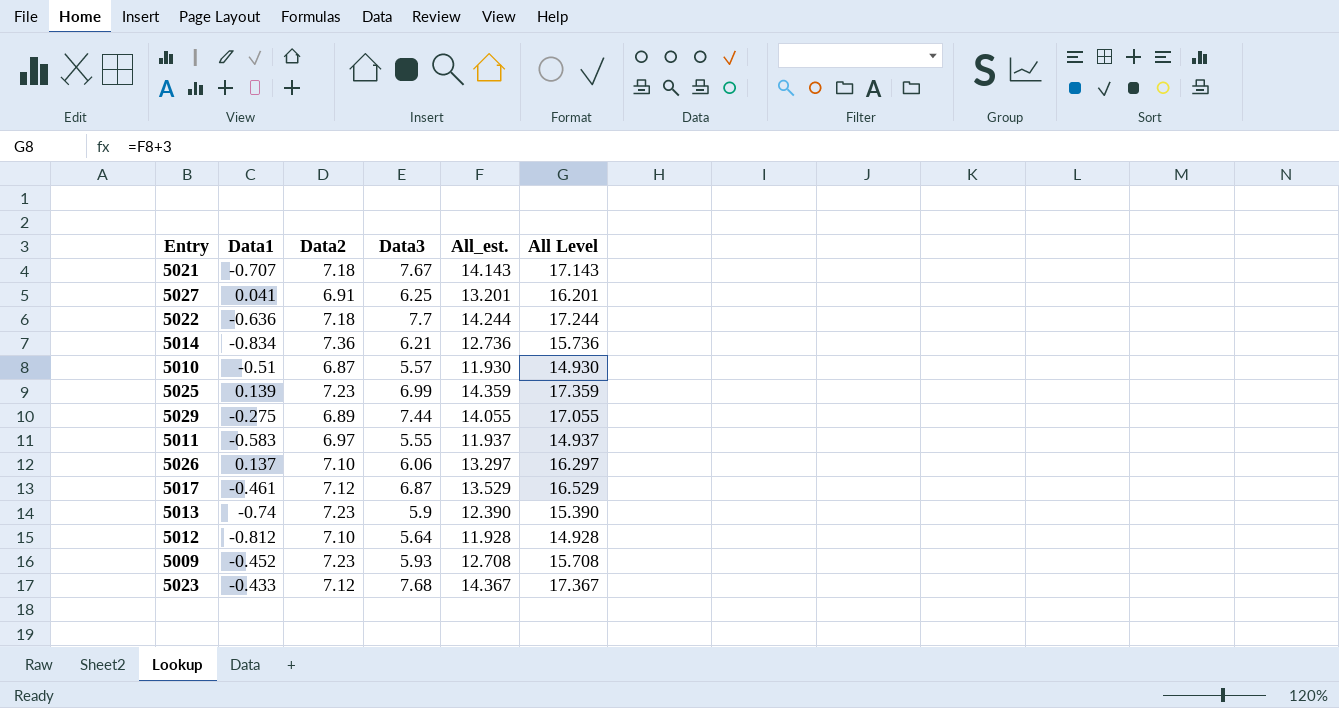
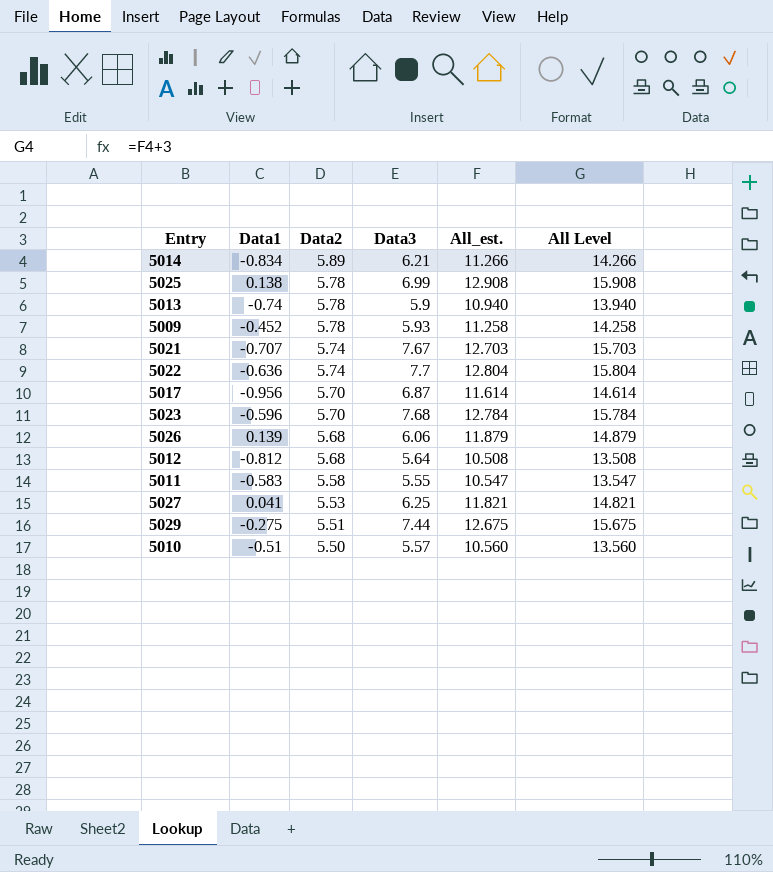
row order: none -> Data2 descending
5014 | Data2: 7.36 -> 5.89
5014 | All_est.: 12.736 -> 11.266
5014 | All Level: 15.736 -> 14.266
5025 | Data1: 0.139 -> 0.138
5025 | Data2: 7.23 -> 5.78
5025 | All_est.: 14.359 -> 12.908
5025 | All Level: 17.359 -> 15.908
5013 | Data2: 7.23 -> 5.78
5013 | All_est.: 12.390 -> 10.940
5013 | All Level: 15.390 -> 13.940
5009 | Data2: 7.23 -> 5.78
5009 | All_est.: 12.708 -> 11.258
5009 | All Level: 15.708 -> 14.258
5021 | Data2: 7.18 -> 5.74
5021 | All_est.: 14.143 -> 12.703
5021 | All Level: 17.143 -> 15.703
5022 | Data2: 7.18 -> 5.74
5022 | All_est.: 14.244 -> 12.804
5022 | All Level: 17.244 -> 15.804
5017 | Data1: -0.461 -> -0.956
5017 | Data2: 7.12 -> 5.70
5017 | All_est.: 13.529 -> 11.614
5017 | All Level: 16.529 -> 14.614
5023 | Data1: -0.433 -> -0.596
5023 | Data2: 7.12 -> 5.70
5023 | All_est.: 14.367 -> 12.784
5023 | All Level: 17.367 -> 15.784
5026 | Data1: 0.137 -> 0.139
5026 | Data2: 7.10 -> 5.68
5026 | All_est.: 13.297 -> 11.879
5026 | All Level: 16.297 -> 14.879
5012 | Data2: 7.10 -> 5.68
5012 | All_est.: 11.928 -> 10.508
5012 | All Level: 14.928 -> 13.508
5011 | Data2: 6.97 -> 5.58
5011 | All_est.: 11.937 -> 10.547
5011 | All Level: 14.937 -> 13.547
5027 | Data2: 6.91 -> 5.53
5027 | All_est.: 13.201 -> 11.821
5027 | All Level: 16.201 -> 14.821
5029 | Data2: 6.89 -> 5.51
5029 | All_est.: 14.055 -> 12.675
5029 | All Level: 17.055 -> 15.675
5010 | Data2: 6.87 -> 5.50
5010 | All_est.: 11.930 -> 10.560
5010 | All Level: 14.930 -> 13.560

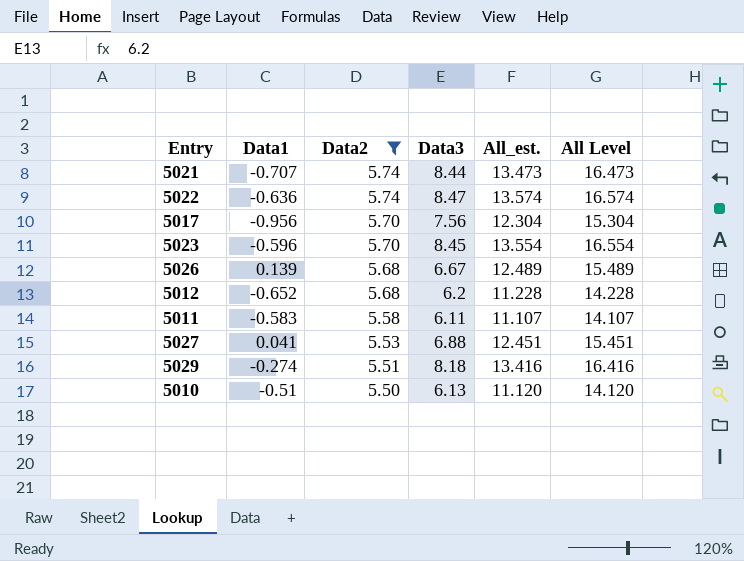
filter: none -> Data2 <= 5.74
5021 | Data3: 7.67 -> 8.44
5021 | All_est.: 12.703 -> 13.473
5021 | All Level: 15.703 -> 16.473
5022 | Data3: 7.7 -> 8.47
5022 | All_est.: 12.804 -> 13.574
5022 | All Level: 15.804 -> 16.574
5017 | Data3: 6.87 -> 7.56
5017 | All_est.: 11.614 -> 12.304
5017 | All Level: 14.614 -> 15.304
5023 | Data3: 7.68 -> 8.45
5023 | All_est.: 12.784 -> 13.554
5023 | All Level: 15.784 -> 16.554
5026 | Data3: 6.06 -> 6.67
5026 | All_est.: 11.879 -> 12.489
5026 | All Level: 14.879 -> 15.489
5012 | Data1: -0.812 -> -0.652
5012 | Data3: 5.64 -> 6.2
5012 | All_est.: 10.508 -> 11.228
5012 | All Level: 13.508 -> 14.228
5011 | Data3: 5.55 -> 6.11
5011 | All_est.: 10.547 -> 11.107
5011 | All Level: 13.547 -> 14.107
5027 | Data3: 6.25 -> 6.88
5027 | All_est.: 11.821 -> 12.451
5027 | All Level: 14.821 -> 15.451
5029 | Data1: -0.275 -> -0.274
5029 | Data3: 7.44 -> 8.18
5029 | All_est.: 12.675 -> 13.416
5029 | All Level: 15.675 -> 16.416
5010 | Data3: 5.57 -> 6.13
5010 | All_est.: 10.560 -> 11.120
5010 | All Level: 13.560 -> 14.120

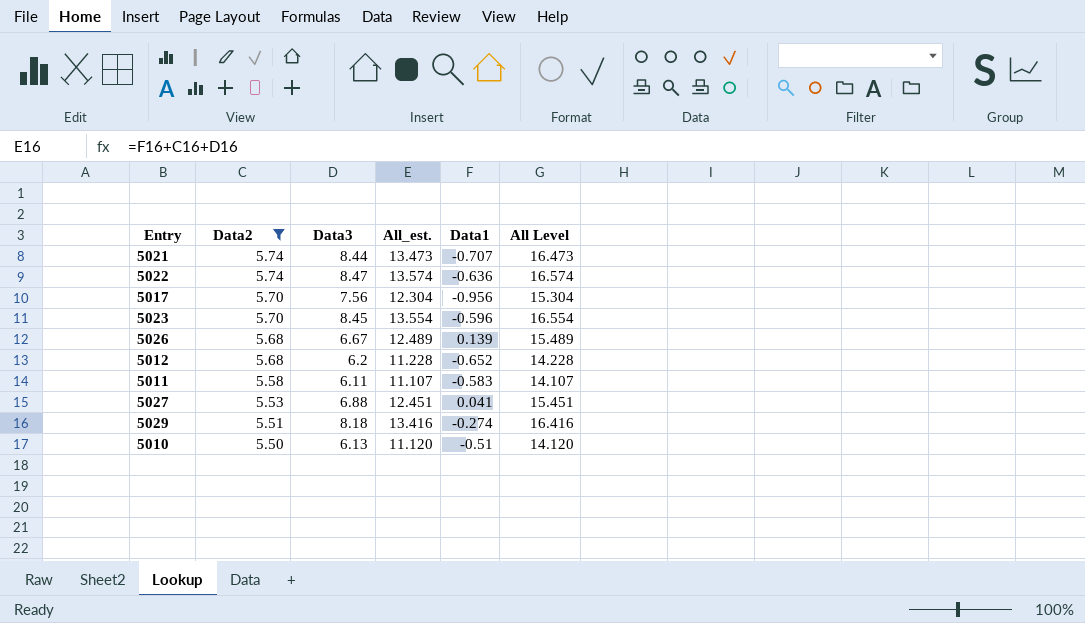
column Data1 | position: 2 -> 5

